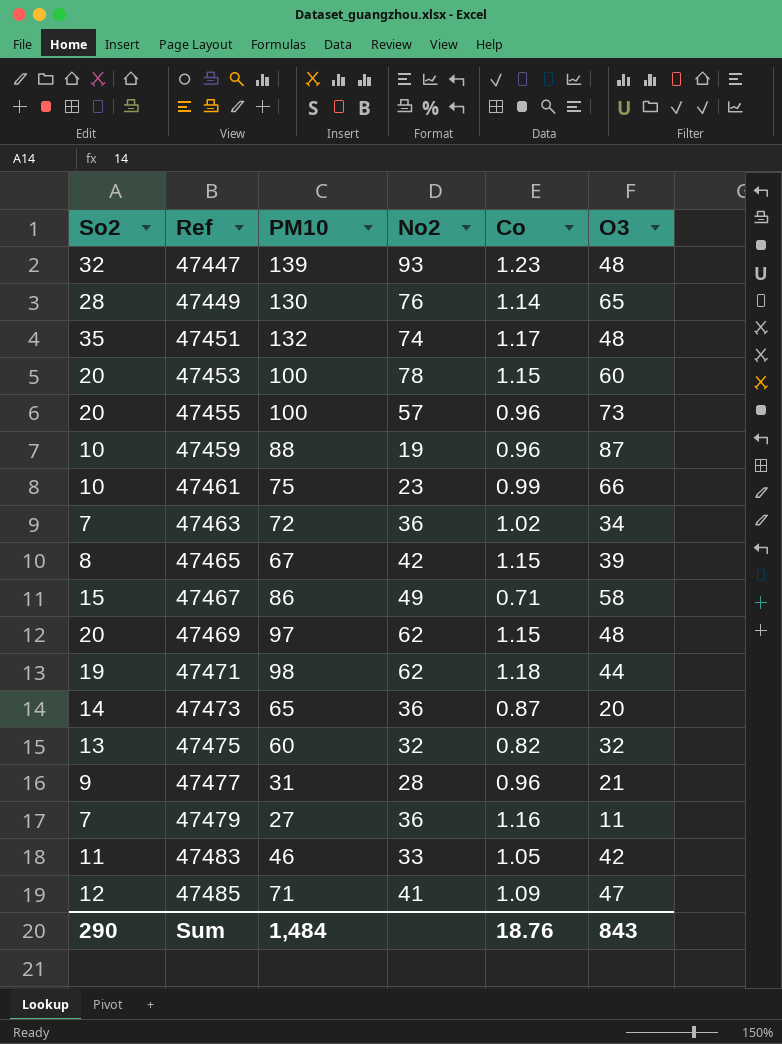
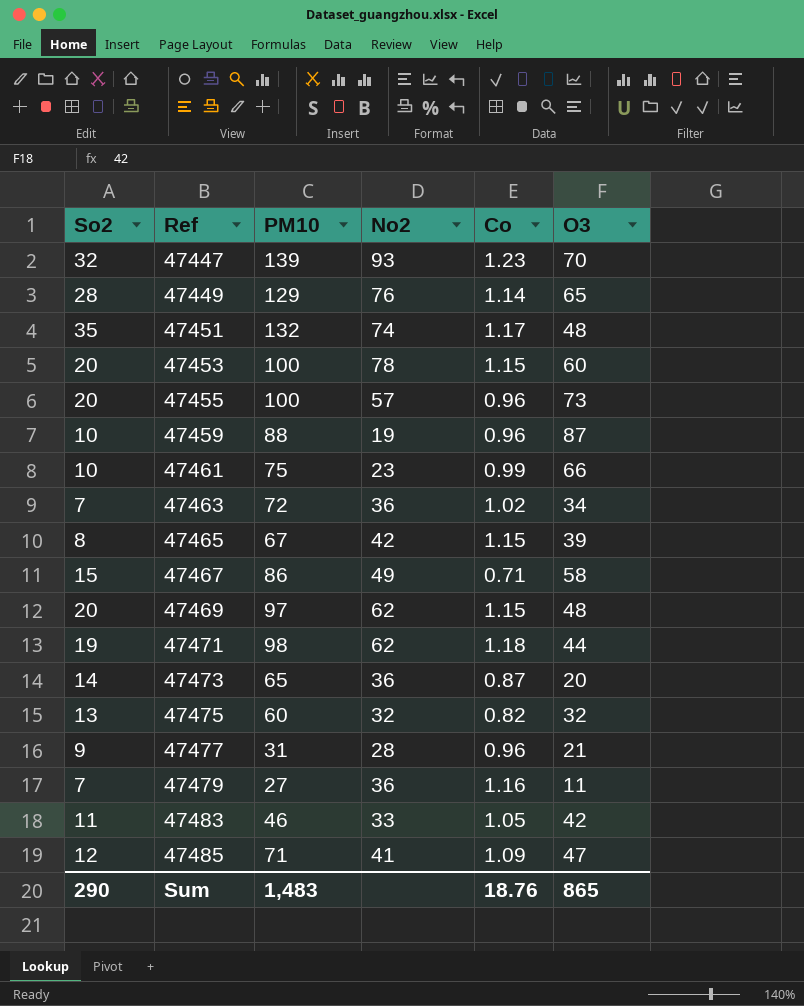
47447 | O3: 48 -> 70
47449 | PM10: 130 -> 129
Sum | PM10: 1,484 -> 1,483
Sum | O3: 843 -> 865

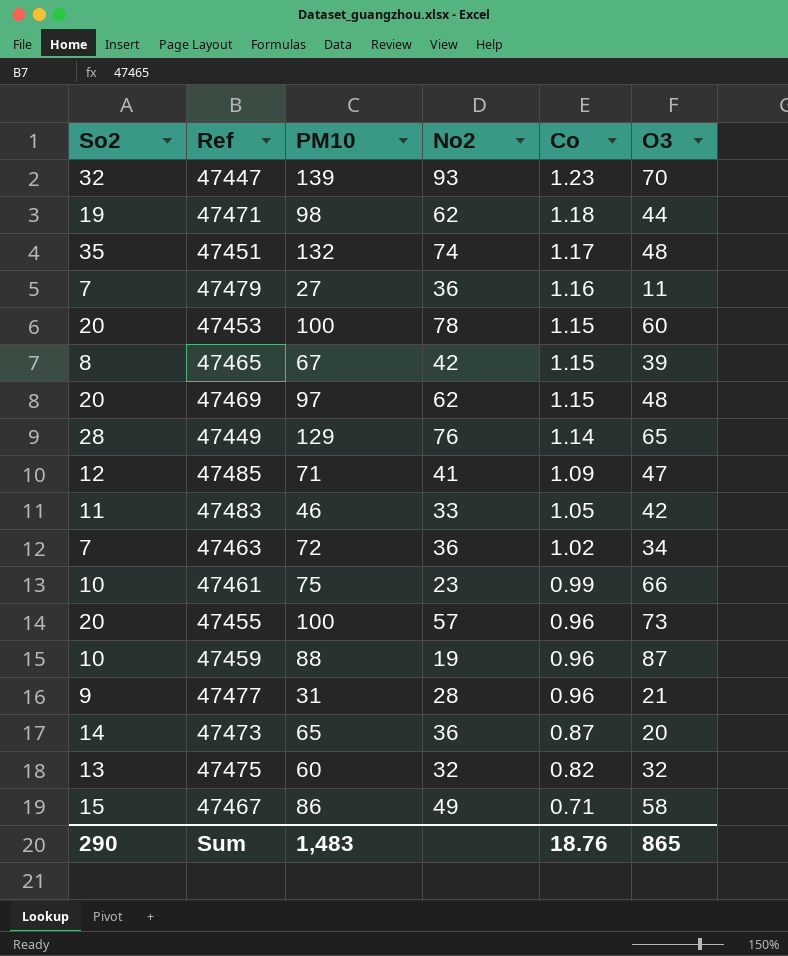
row order: Ref ascending -> Co descending

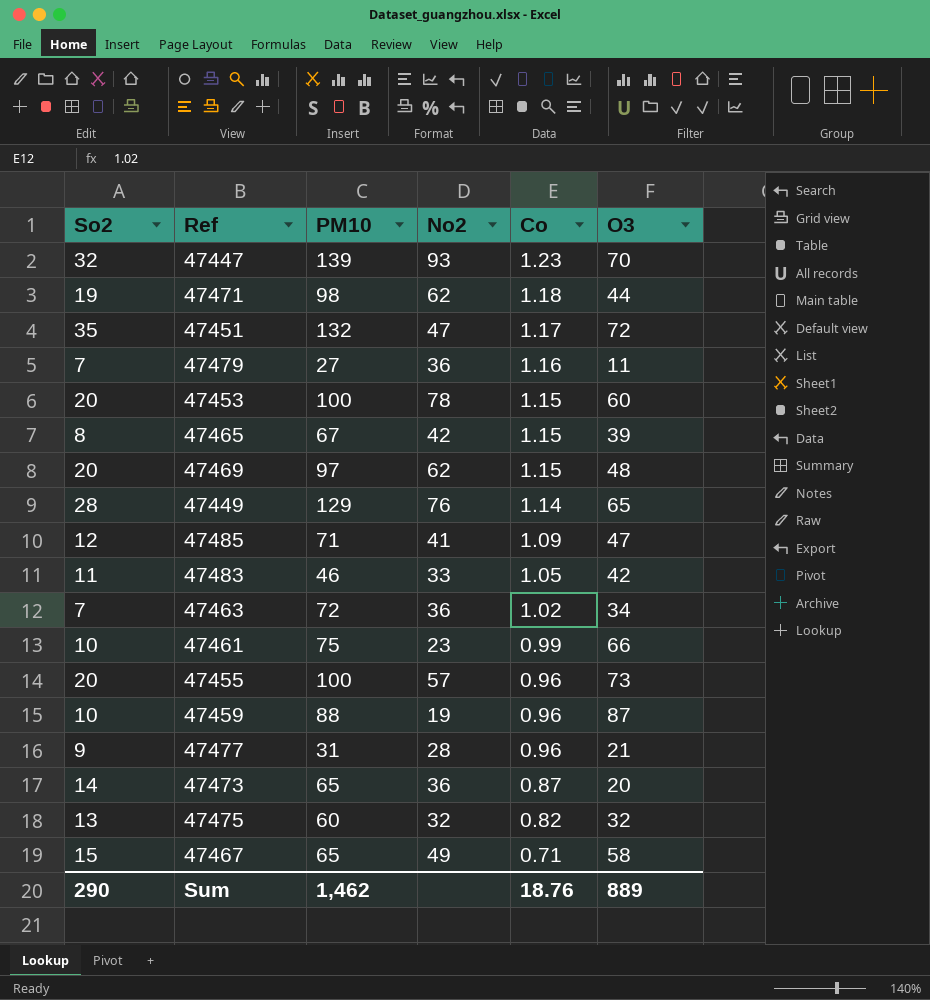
47451 | No2: 74 -> 47
47451 | O3: 48 -> 72
47467 | PM10: 86 -> 65
Sum | PM10: 1,483 -> 1,462
Sum | O3: 865 -> 889

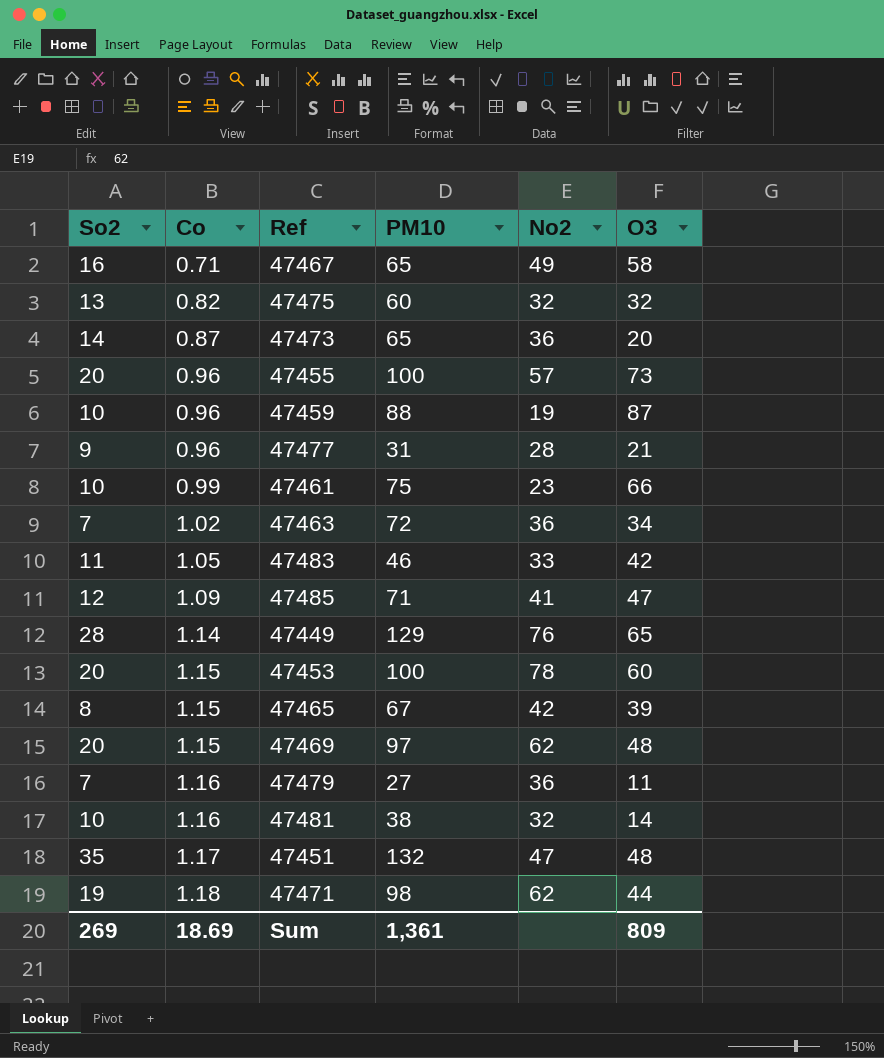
row order: Co descending -> Co ascending
column Co | position: 5 -> 2
row 47447: 32 | 139 | 93 | 1.23 | 70 -> none
47467 | So2: 15 -> 16
row 47481: none -> 10 | 1.16 | 38 | 32 | 14
47451 | O3: 72 -> 48
Sum | So2: 290 -> 269
Sum | Co: 18.76 -> 18.69
Sum | PM10: 1,462 -> 1,361
Sum | O3: 889 -> 809

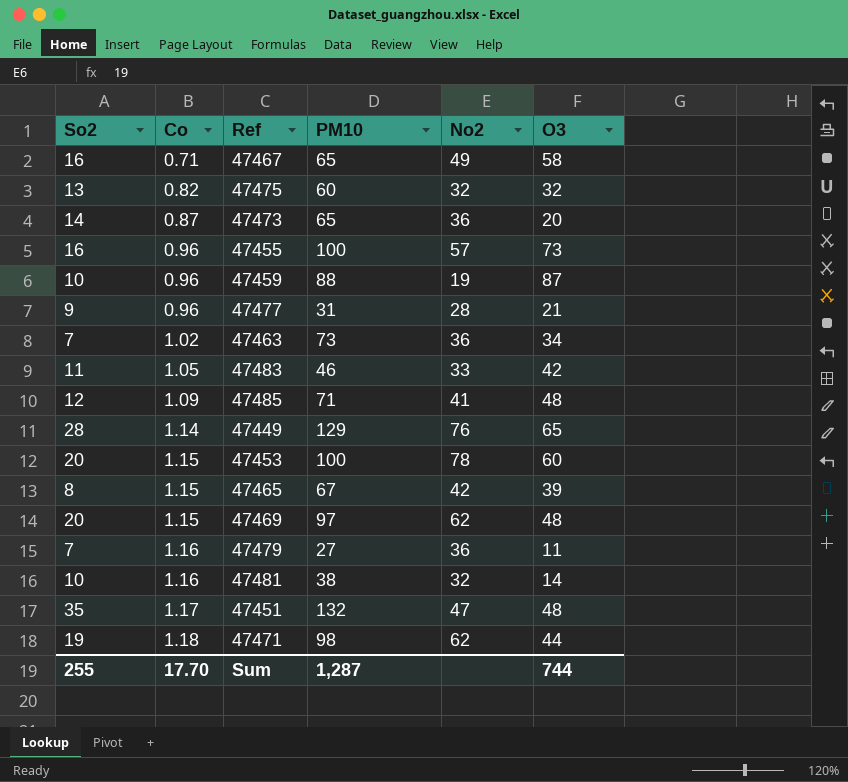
row 47461: 10 | 0.99 | 75 | 23 | 66 -> none
47455 | So2: 20 -> 16
47463 | PM10: 72 -> 73
47485 | O3: 47 -> 48
Sum | So2: 269 -> 255
Sum | Co: 18.69 -> 17.70
Sum | PM10: 1,361 -> 1,287
Sum | O3: 809 -> 744

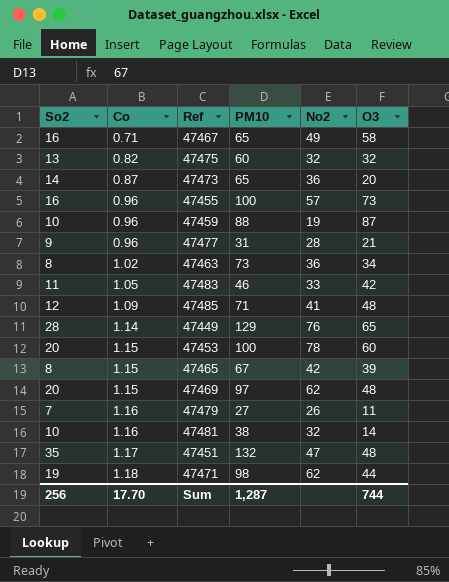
47463 | So2: 7 -> 8
47479 | No2: 36 -> 26
Sum | So2: 255 -> 256

